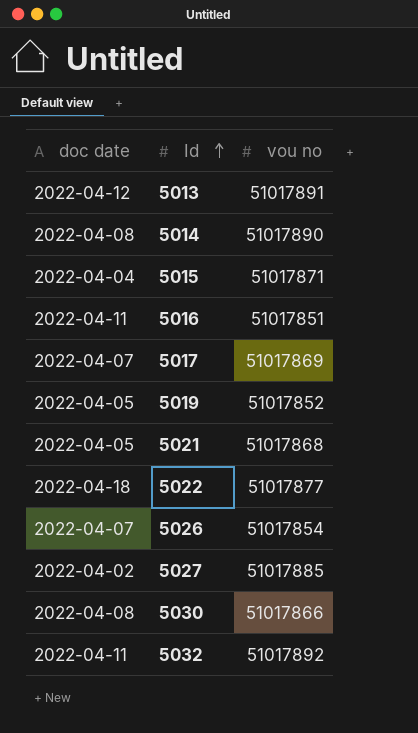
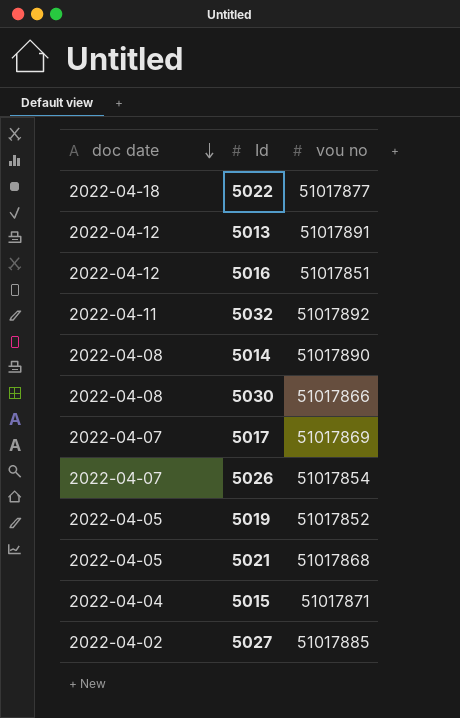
row order: Id ascending -> doc date descending
5016 | doc date: 2022-04-11 -> 2022-04-12

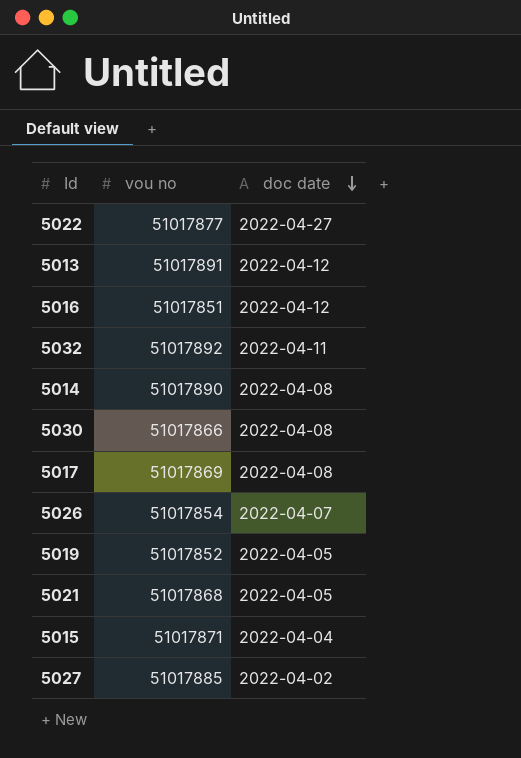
column doc date | position: 1 -> 3
5022 | doc date: 2022-04-18 -> 2022-04-27
5017 | doc date: 2022-04-07 -> 2022-04-08

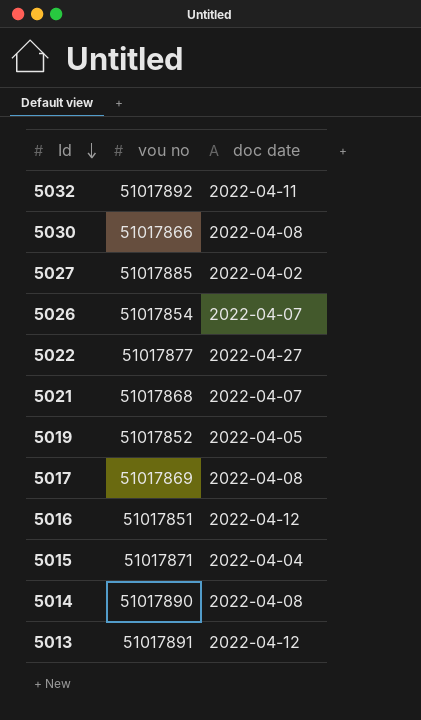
row order: doc date descending -> Id descending
5021 | doc date: 2022-04-05 -> 2022-04-07

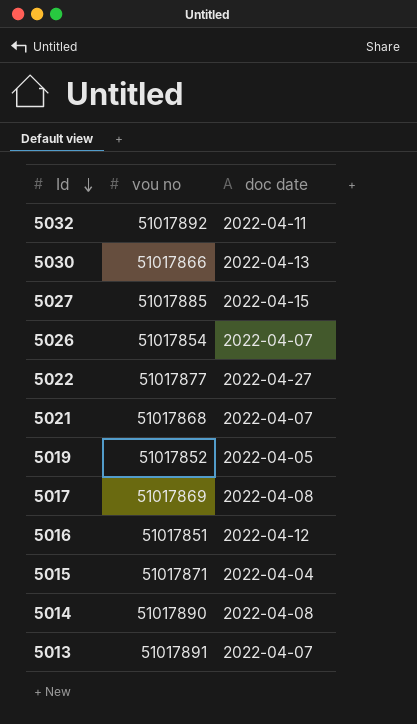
5030 | doc date: 2022-04-08 -> 2022-04-13
5027 | doc date: 2022-04-02 -> 2022-04-15
5013 | doc date: 2022-04-12 -> 2022-04-07

